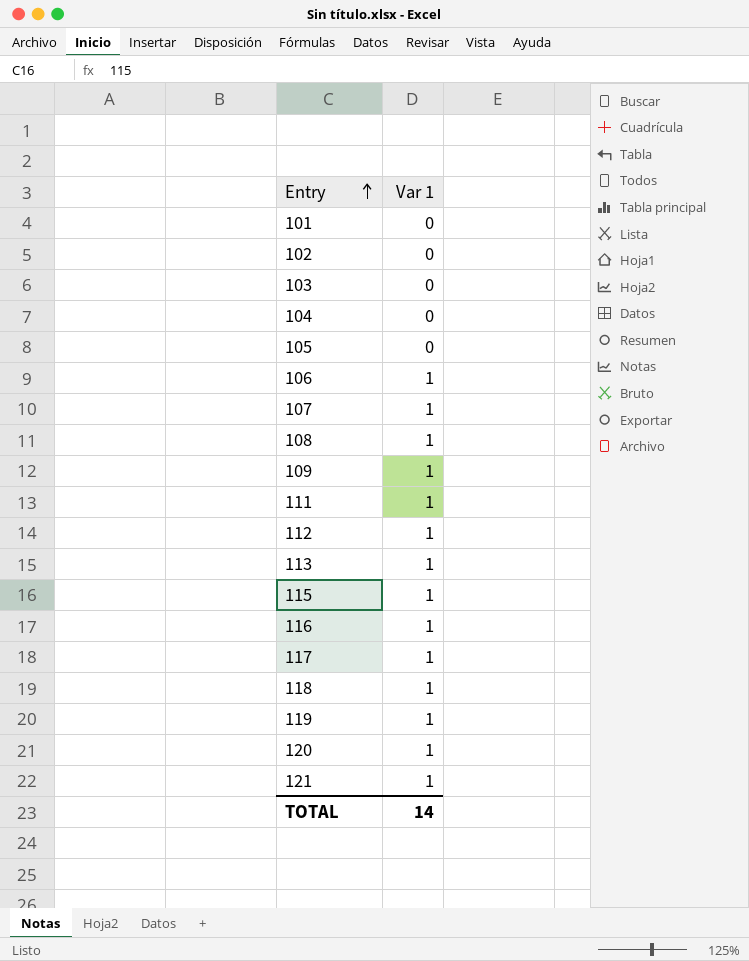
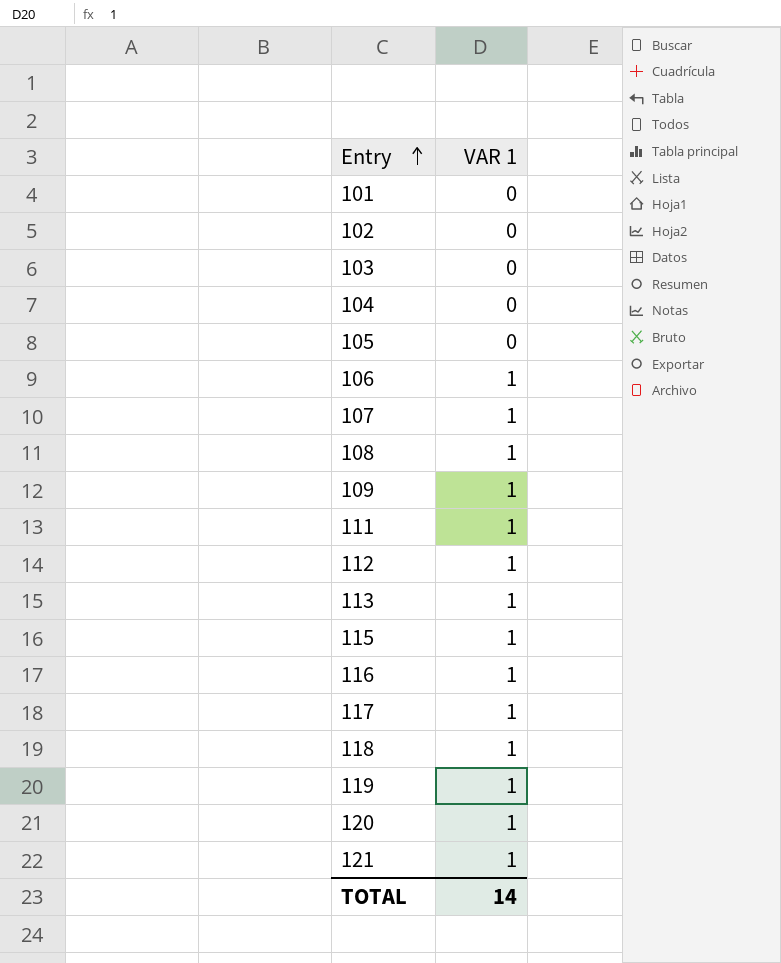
column name: Var 1 -> VAR 1

